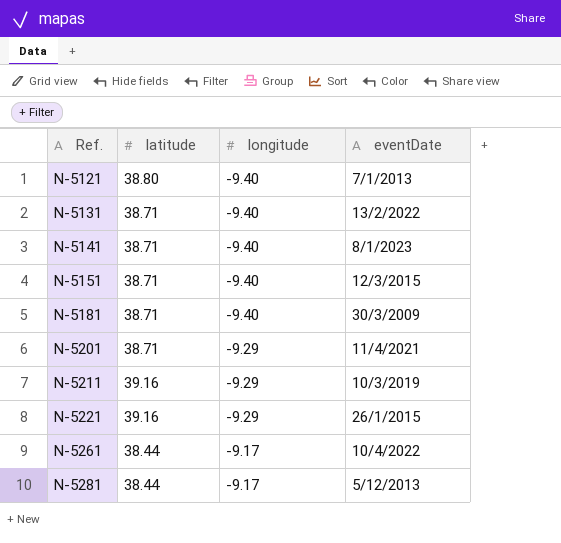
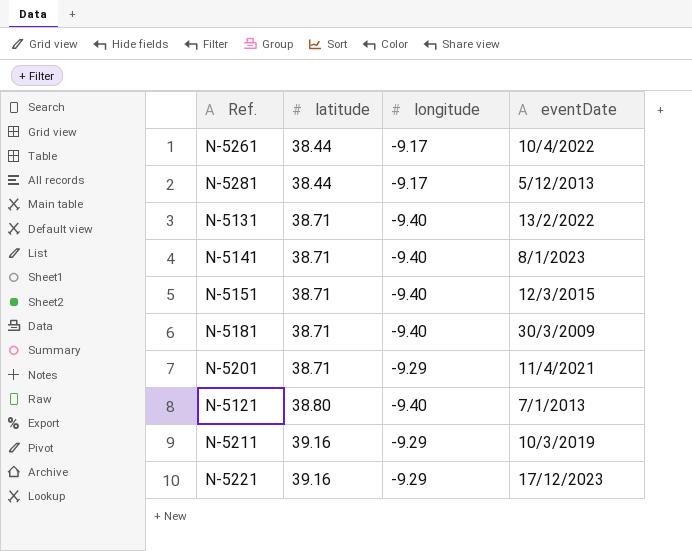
row order: Ref. ascending -> latitude ascending
N-5221 | eventDate: 26/1/2015 -> 17/12/2023

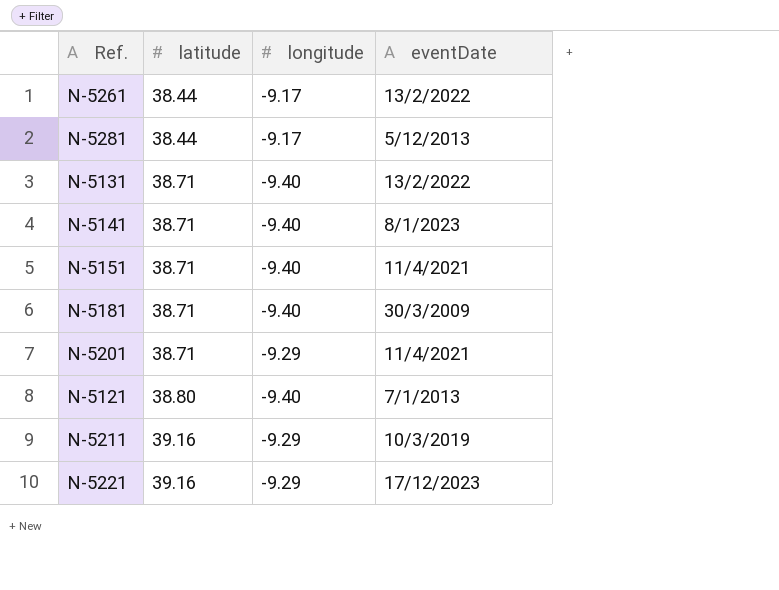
N-5261 | eventDate: 10/4/2022 -> 13/2/2022
N-5151 | eventDate: 12/3/2015 -> 11/4/2021

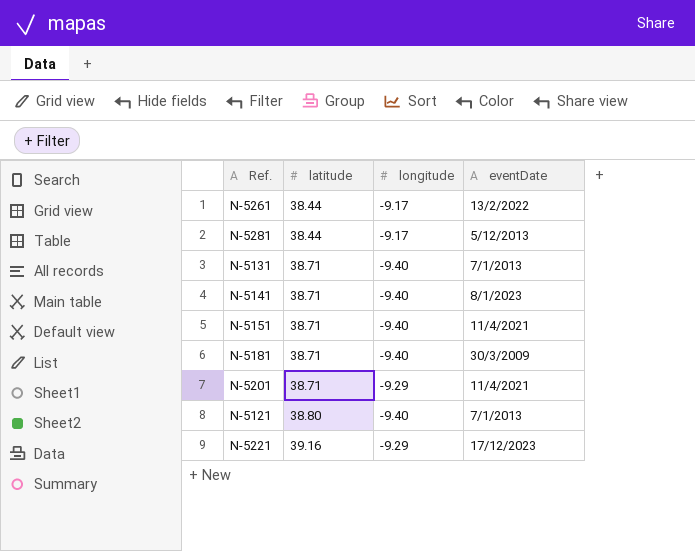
row N-5211: 39.16 | -9.29 | 10/3/2019 -> none
N-5131 | eventDate: 13/2/2022 -> 7/1/2013

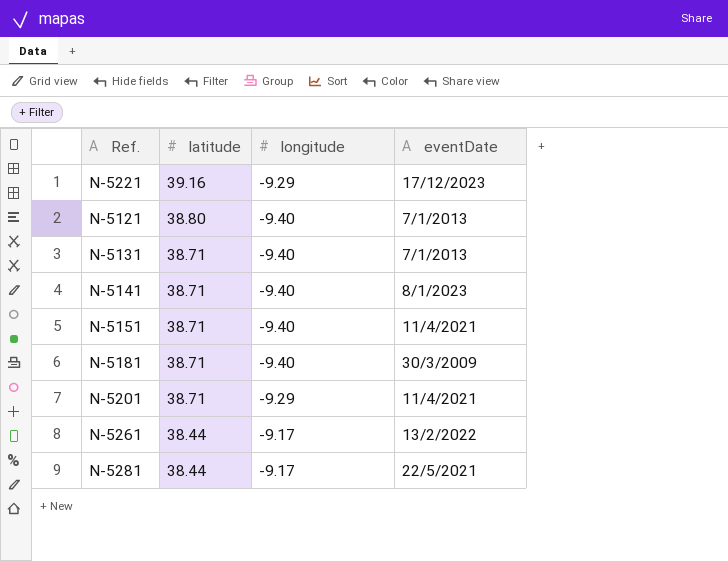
row order: latitude ascending -> latitude descending
N-5281 | eventDate: 5/12/2013 -> 22/5/2021

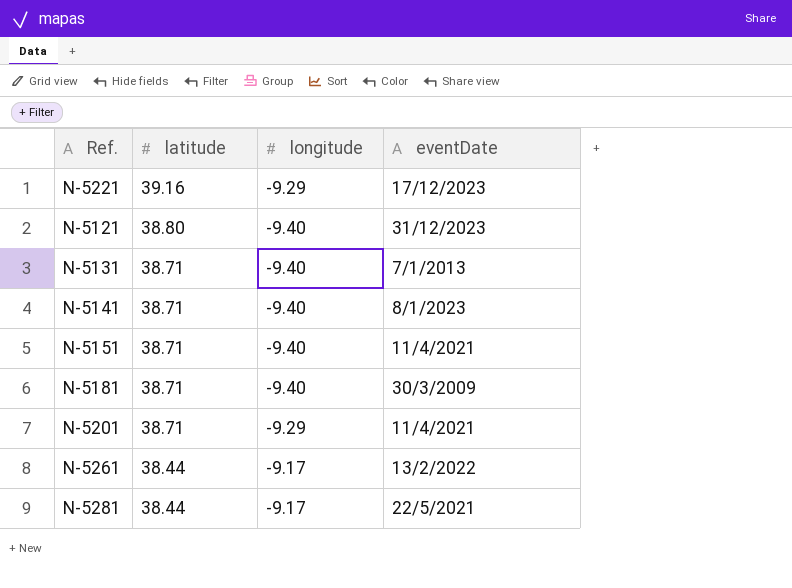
N-5121 | eventDate: 7/1/2013 -> 31/12/2023

